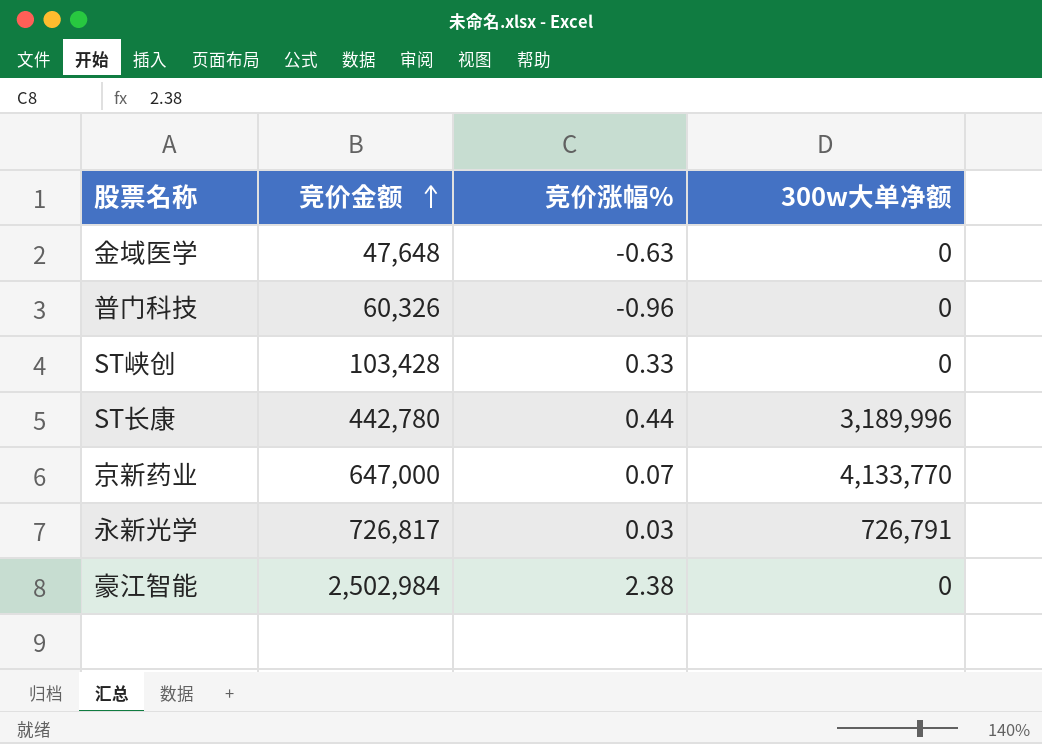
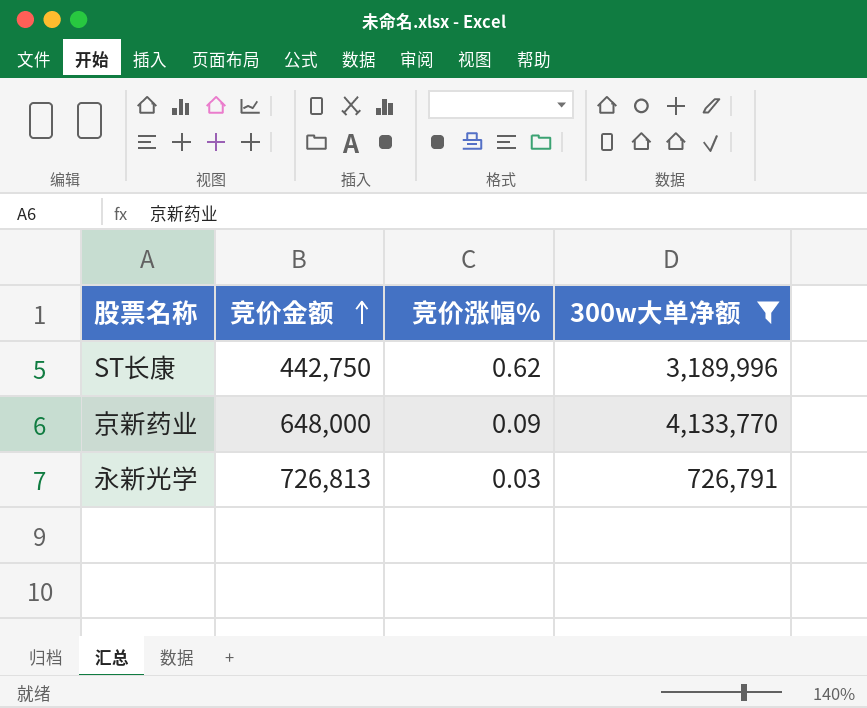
filter: none -> 300w大单净额 != 0
ST长康 | 竞价金额: 442,780 -> 442,750
ST长康 | 竞价涨幅%: 0.44 -> 0.62
京新药业 | 竞价金额: 647,000 -> 648,000
京新药业 | 竞价涨幅%: 0.07 -> 0.09
永新光学 | 竞价金额: 726,817 -> 726,813

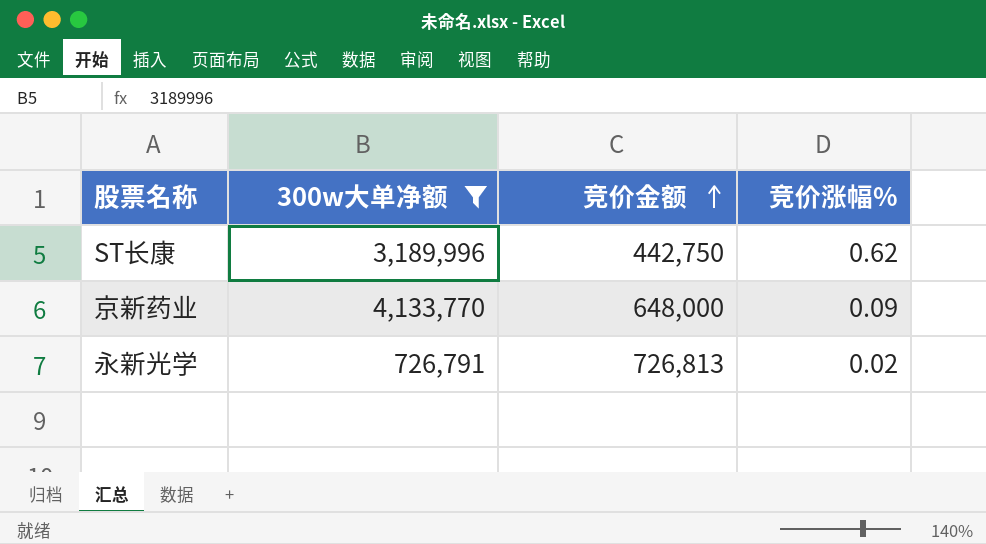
column 300w大单净额 | position: 4 -> 2
永新光学 | 竞价涨幅%: 0.03 -> 0.02

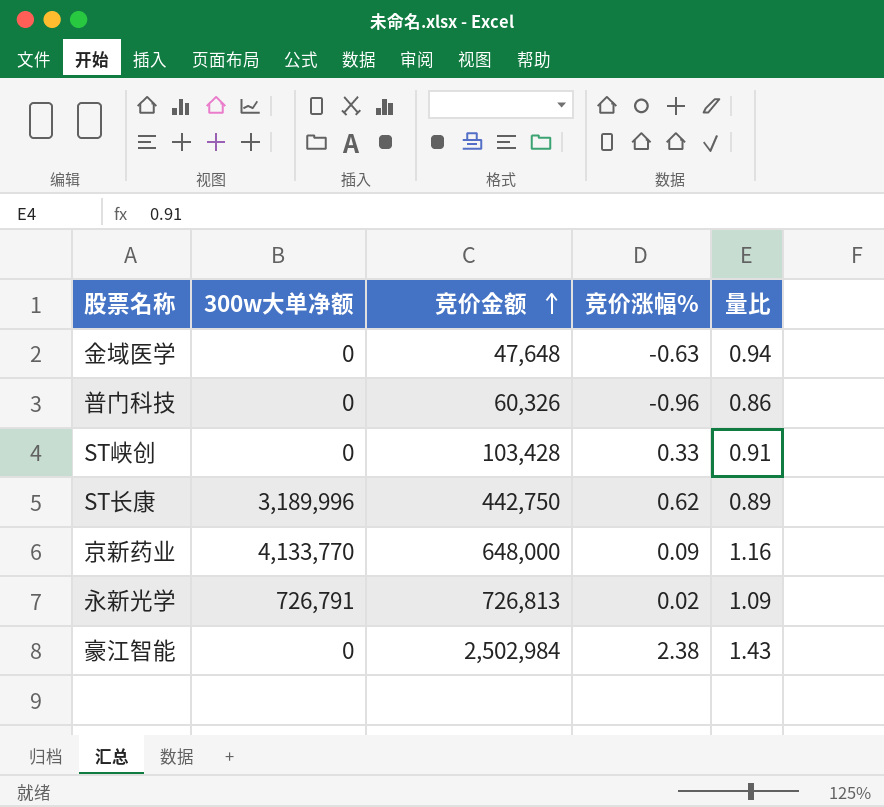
filter: 300w大单净额 != 0 -> none
column 量比 | position: none -> 5

